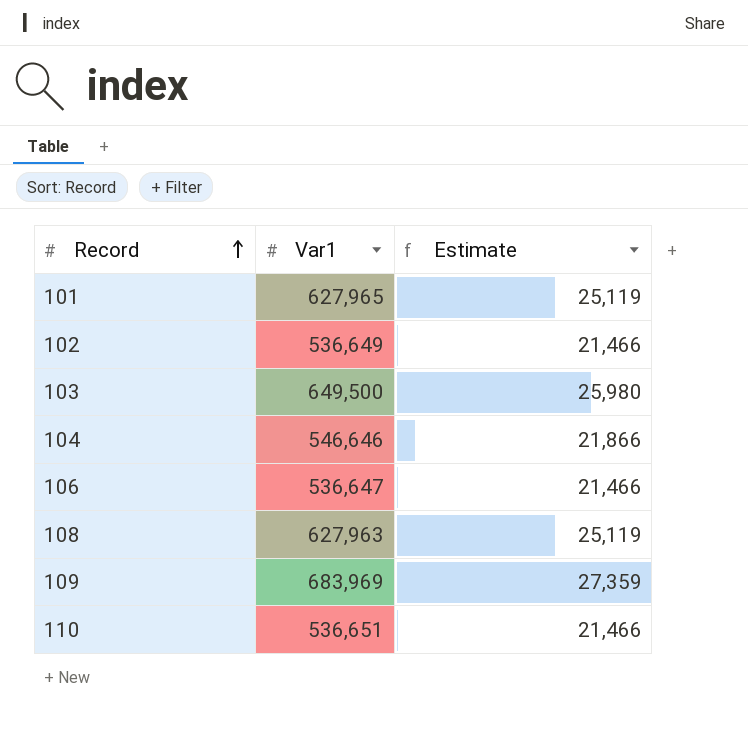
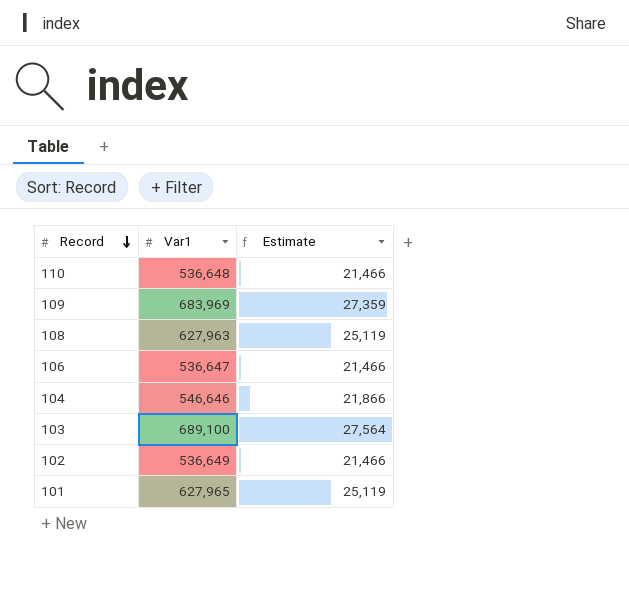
row order: Record ascending -> Record descending
110 | Var1: 536,651 -> 536,648
103 | Var1: 649,500 -> 689,100
103 | Estimate: 25,980 -> 27,564

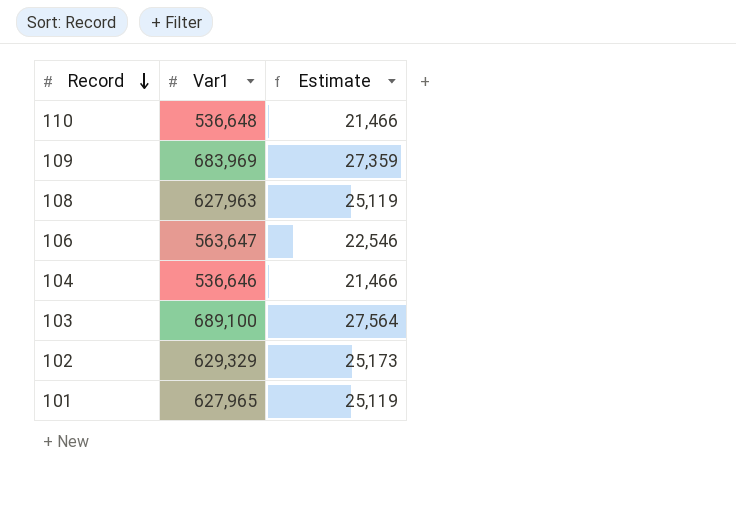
106 | Var1: 536,647 -> 563,647
106 | Estimate: 21,466 -> 22,546
104 | Var1: 546,646 -> 536,646
104 | Estimate: 21,866 -> 21,466
102 | Var1: 536,649 -> 629,329
102 | Estimate: 21,466 -> 25,173

